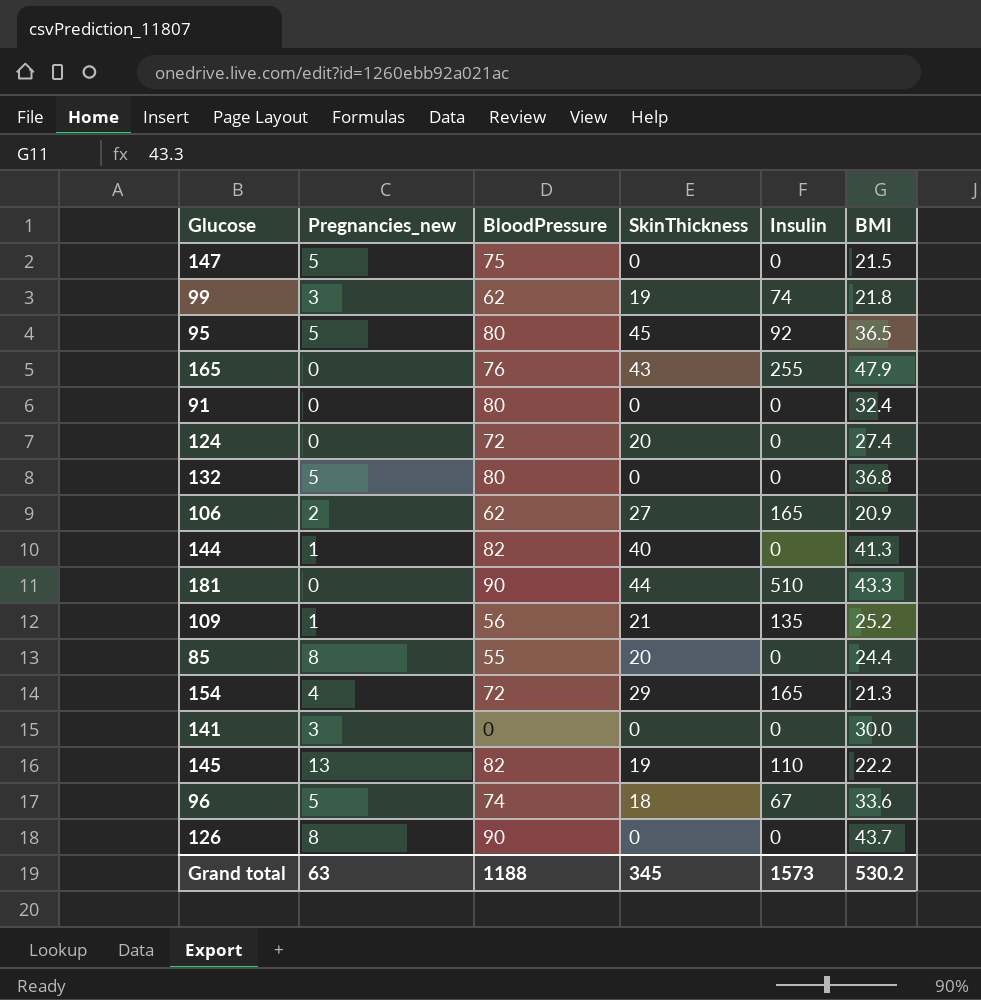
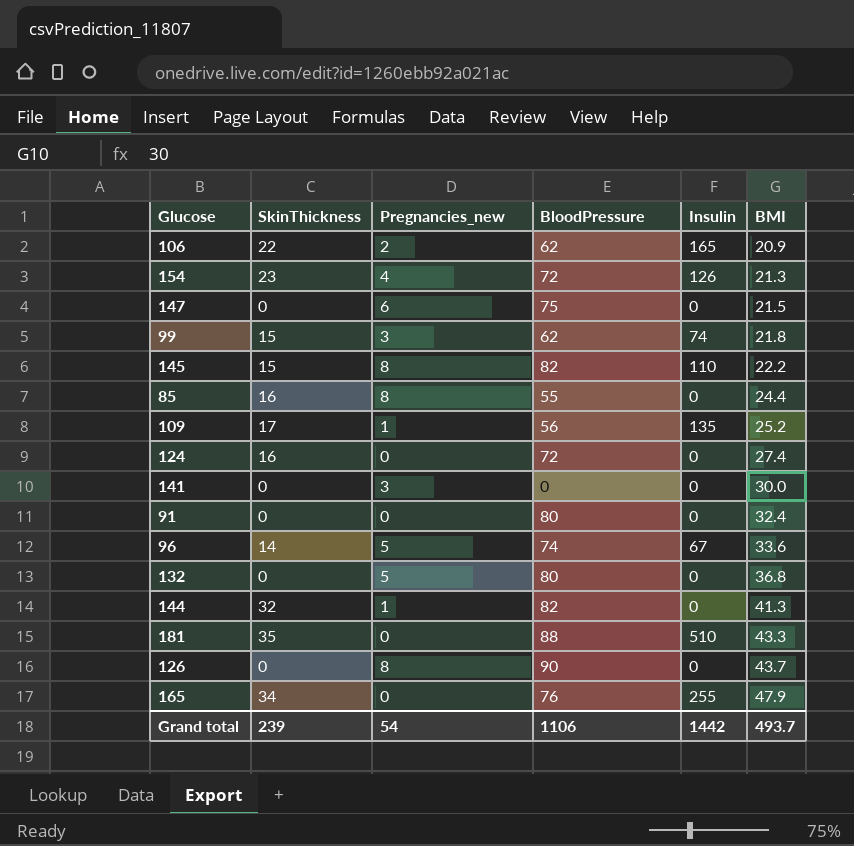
row order: none -> BMI ascending
column SkinThickness | position: 4 -> 2
row 95: 5 | 80 | 45 | 92 | 36.5 -> none
106 | SkinThickness: 27 -> 22
154 | SkinThickness: 29 -> 23
154 | Insulin: 165 -> 126
147 | Pregnancies_new: 5 -> 6
99 | SkinThickness: 19 -> 15
145 | SkinThickness: 19 -> 15
145 | Pregnancies_new: 13 -> 8
85 | SkinThickness: 20 -> 16
109 | SkinThickness: 21 -> 17
124 | SkinThickness: 20 -> 16
96 | SkinThickness: 18 -> 14
144 | SkinThickness: 40 -> 32
181 | SkinThickness: 44 -> 35
181 | BloodPressure: 90 -> 88
165 | SkinThickness: 43 -> 34
Grand total | SkinThickness: 345 -> 239
Grand total | Pregnancies_new: 63 -> 54
Grand total | BloodPressure: 1188 -> 1106
Grand total | Insulin: 1573 -> 1442
Grand total | BMI: 530.2 -> 493.7

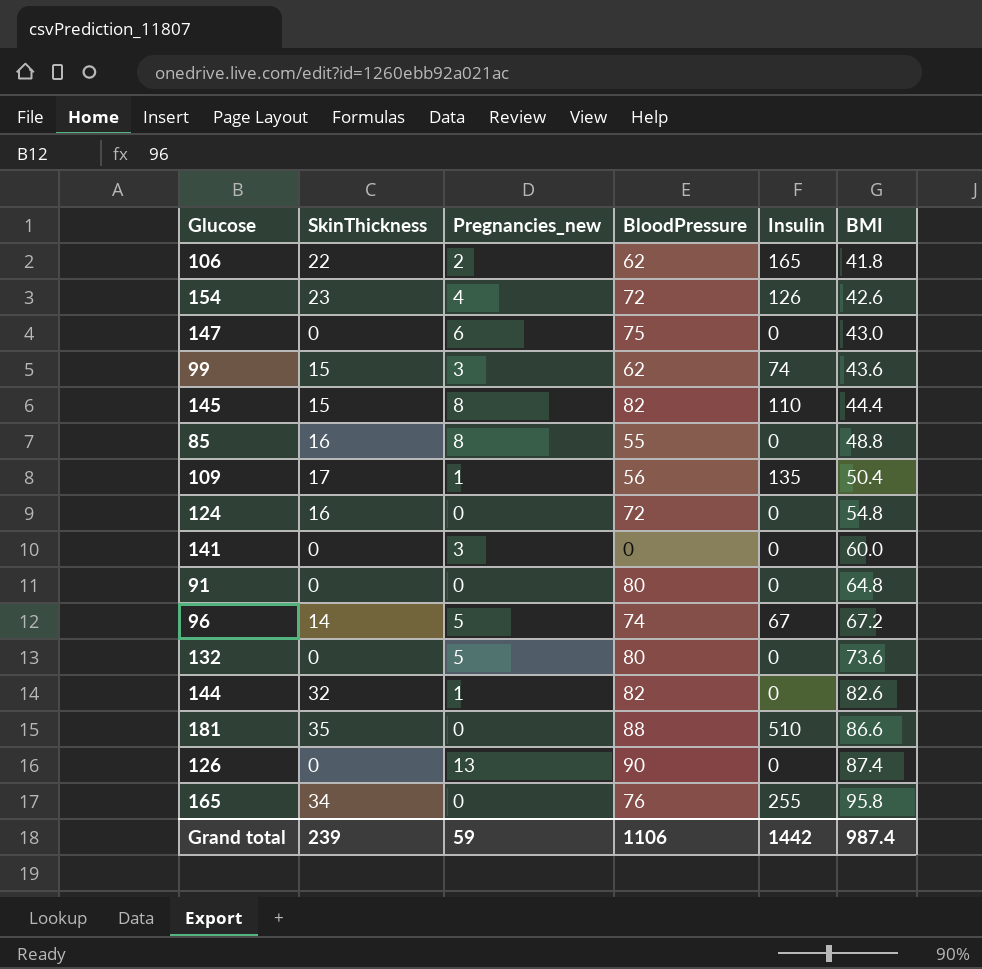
106 | BMI: 20.9 -> 41.8
154 | BMI: 21.3 -> 42.6
147 | BMI: 21.5 -> 43.0
99 | BMI: 21.8 -> 43.6
145 | BMI: 22.2 -> 44.4
85 | BMI: 24.4 -> 48.8
109 | BMI: 25.2 -> 50.4
124 | BMI: 27.4 -> 54.8
141 | BMI: 30.0 -> 60.0
91 | BMI: 32.4 -> 64.8
96 | BMI: 33.6 -> 67.2
132 | BMI: 36.8 -> 73.6
144 | BMI: 41.3 -> 82.6
181 | BMI: 43.3 -> 86.6
126 | Pregnancies_new: 8 -> 13
126 | BMI: 43.7 -> 87.4
165 | BMI: 47.9 -> 95.8
Grand total | Pregnancies_new: 54 -> 59
Grand total | BMI: 493.7 -> 987.4

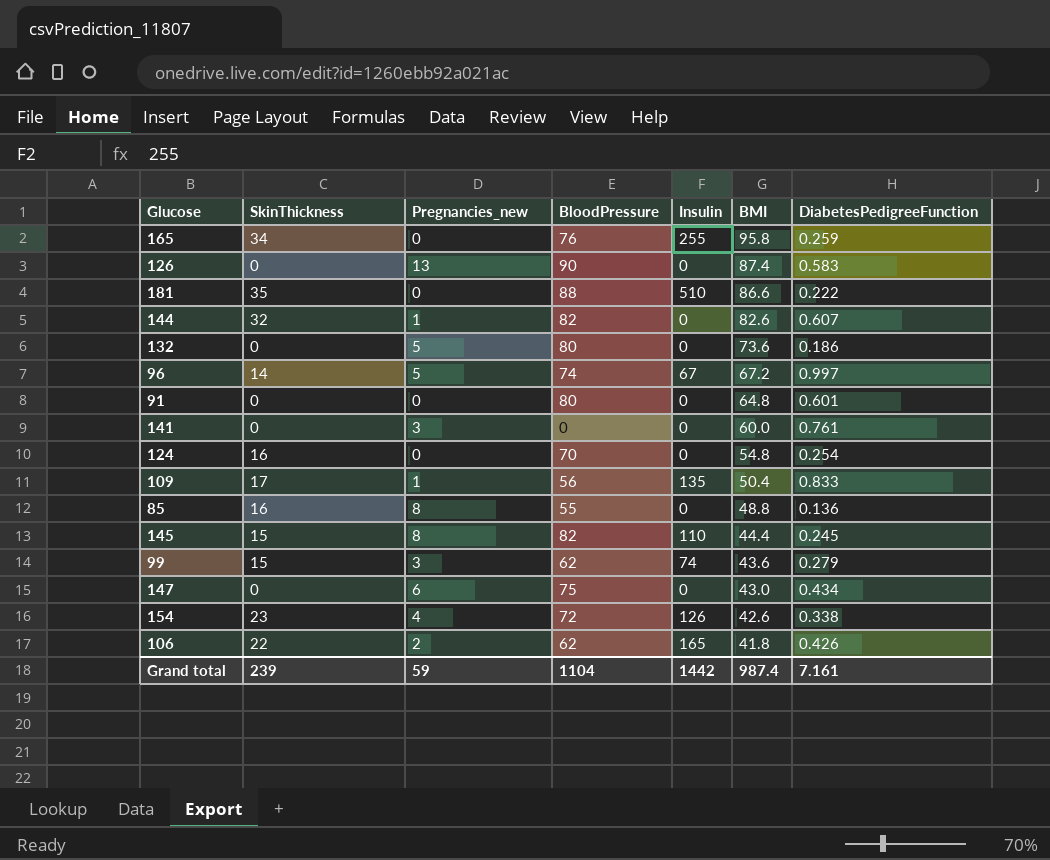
row order: BMI ascending -> BMI descending
column DiabetesPedigreeFunction | position: none -> 7
124 | BloodPressure: 72 -> 70
Grand total | BloodPressure: 1106 -> 1104

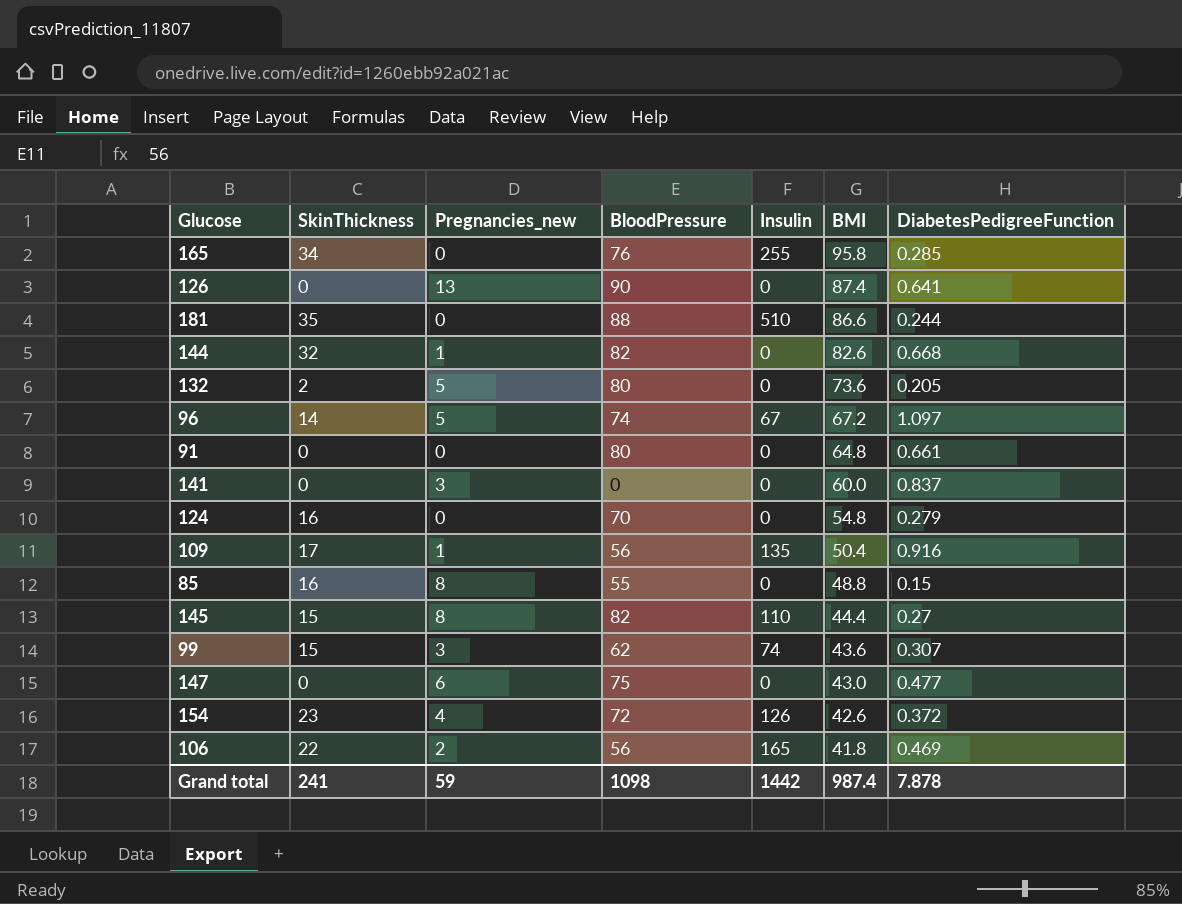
165 | DiabetesPedigreeFunction: 0.259 -> 0.285
126 | DiabetesPedigreeFunction: 0.583 -> 0.641
181 | DiabetesPedigreeFunction: 0.222 -> 0.244
144 | DiabetesPedigreeFunction: 0.607 -> 0.668
132 | SkinThickness: 0 -> 2
132 | DiabetesPedigreeFunction: 0.186 -> 0.205
96 | DiabetesPedigreeFunction: 0.997 -> 1.097
91 | DiabetesPedigreeFunction: 0.601 -> 0.661
141 | DiabetesPedigreeFunction: 0.761 -> 0.837
124 | DiabetesPedigreeFunction: 0.254 -> 0.279
109 | DiabetesPedigreeFunction: 0.833 -> 0.916
85 | DiabetesPedigreeFunction: 0.136 -> 0.15
145 | DiabetesPedigreeFunction: 0.245 -> 0.27
99 | DiabetesPedigreeFunction: 0.279 -> 0.307
147 | DiabetesPedigreeFunction: 0.434 -> 0.477
154 | DiabetesPedigreeFunction: 0.338 -> 0.372
106 | BloodPressure: 62 -> 56
106 | DiabetesPedigreeFunction: 0.426 -> 0.469
Grand total | SkinThickness: 239 -> 241
Grand total | BloodPressure: 1104 -> 1098
Grand total | DiabetesPedigreeFunction: 7.161 -> 7.878

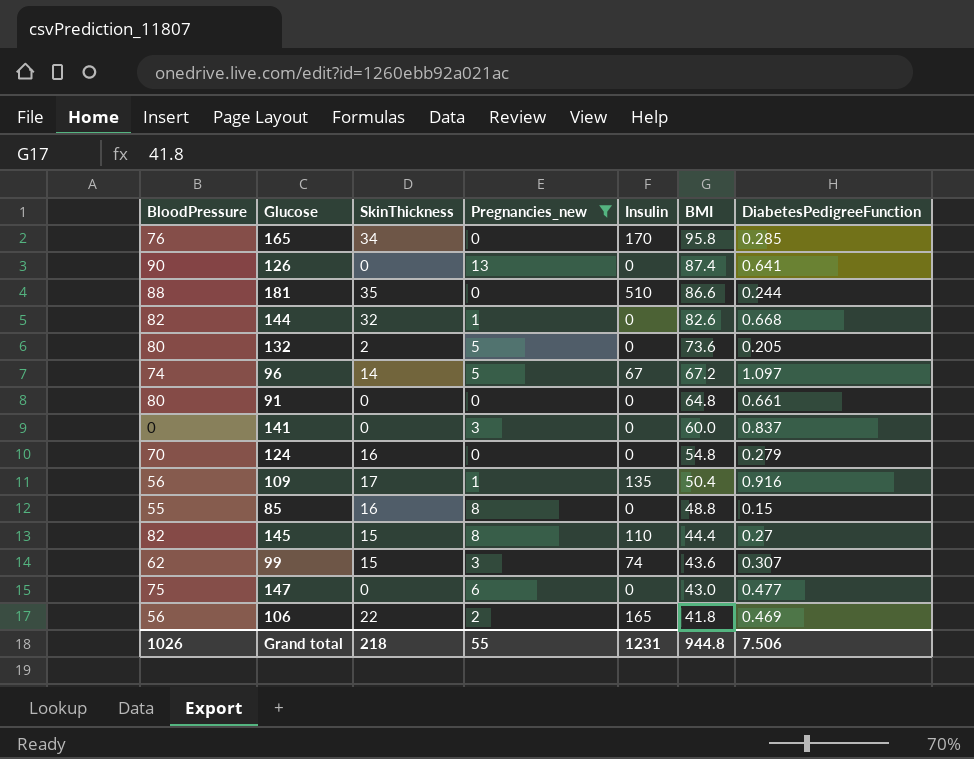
filter: none -> Pregnancies_new != 4
column BloodPressure | position: 4 -> 1
165 | Insulin: 255 -> 170
Grand total | BloodPressure: 1098 -> 1026
Grand total | SkinThickness: 241 -> 218
Grand total | Pregnancies_new: 59 -> 55
Grand total | Insulin: 1442 -> 1231
Grand total | BMI: 987.4 -> 944.8
Grand total | DiabetesPedigreeFunction: 7.878 -> 7.506

